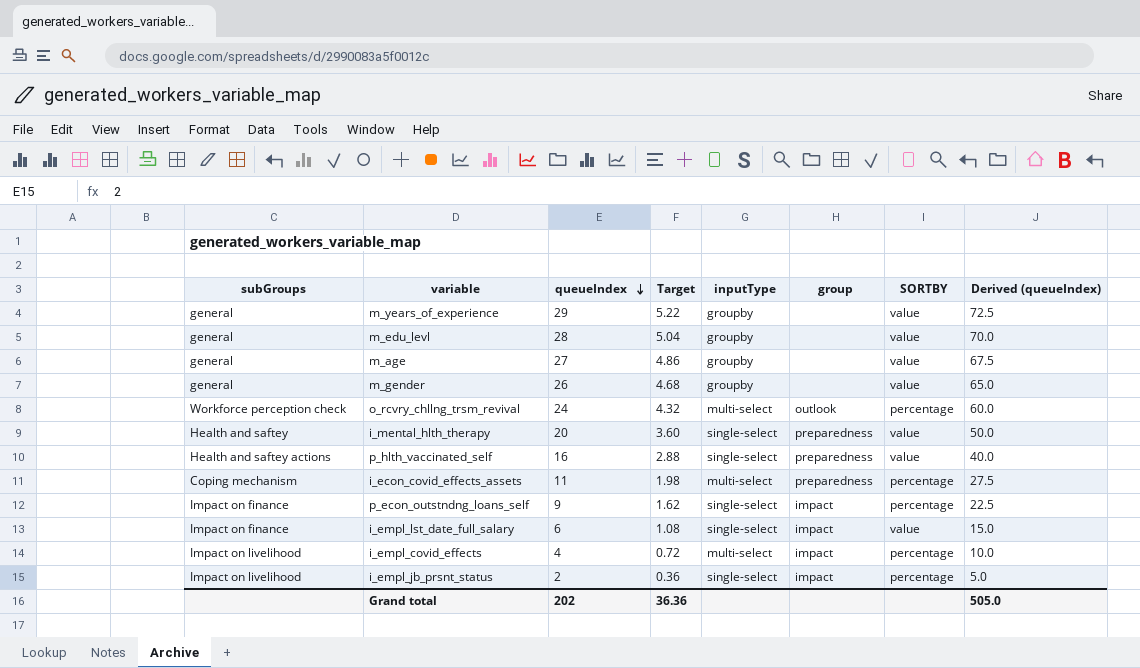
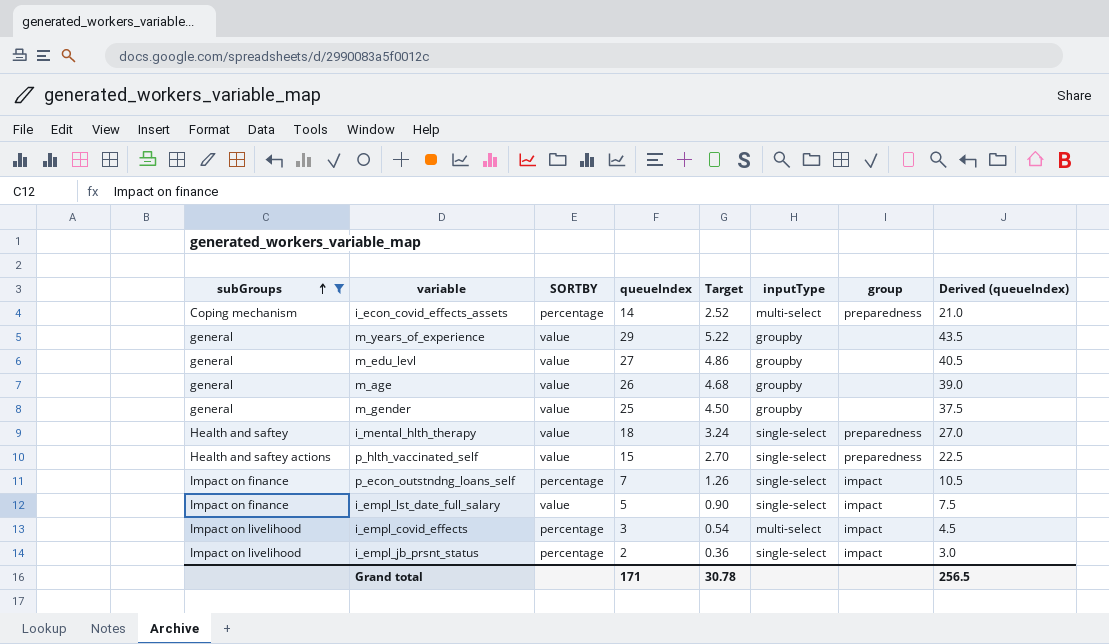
filter: none -> subGroups != Workforce perception check
row order: queueIndex descending -> subGroups ascending
column SORTBY | position: 7 -> 3
column Derived (queueIndex) | formula: [queueIndex] * 2.5 -> [queueIndex] * 1.5
i_econ_covid_effects_assets | queueIndex: 11 -> 14
i_econ_covid_effects_assets | Target: 1.98 -> 2.52
m_edu_levl | queueIndex: 28 -> 27
m_edu_levl | Target: 5.04 -> 4.86
m_age | queueIndex: 27 -> 26
m_age | Target: 4.86 -> 4.68
m_gender | queueIndex: 26 -> 25
m_gender | Target: 4.68 -> 4.50
i_mental_hlth_therapy | queueIndex: 20 -> 18
i_mental_hlth_therapy | Target: 3.60 -> 3.24
p_hlth_vaccinated_self | queueIndex: 16 -> 15
p_hlth_vaccinated_self | Target: 2.88 -> 2.70
p_econ_outstndng_loans_self | queueIndex: 9 -> 7
p_econ_outstndng_loans_self | Target: 1.62 -> 1.26
i_empl_lst_date_full_salary | queueIndex: 6 -> 5
i_empl_lst_date_full_salary | Target: 1.08 -> 0.90
i_empl_covid_effects | queueIndex: 4 -> 3
i_empl_covid_effects | Target: 0.72 -> 0.54
Grand total | queueIndex: 202 -> 171
Grand total | Target: 36.36 -> 30.78
Grand total | Derived (queueIndex): 505.0 -> 256.5

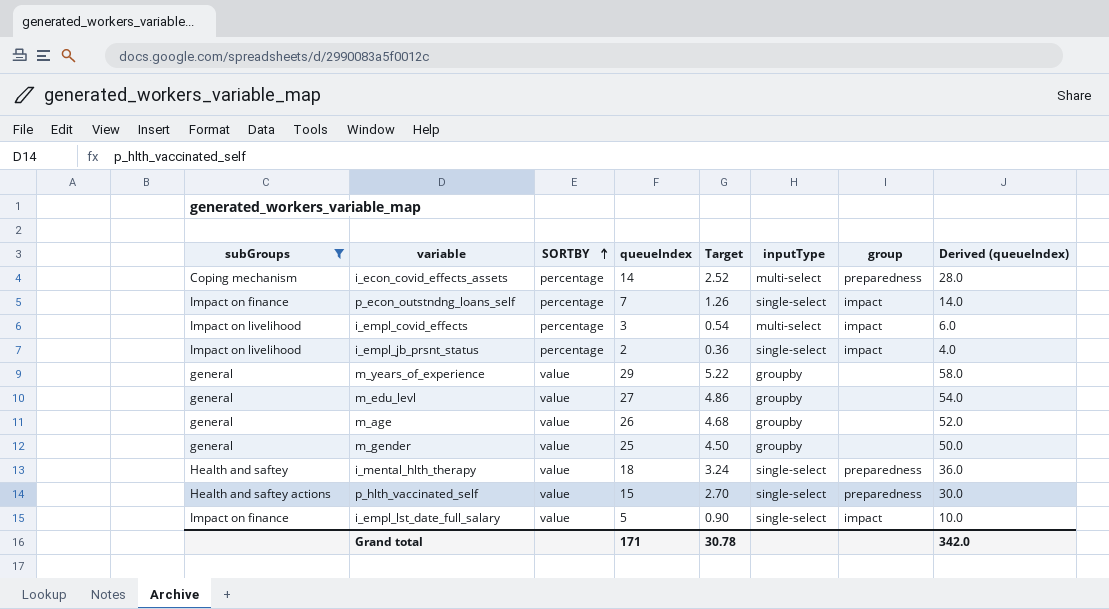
row order: subGroups ascending -> SORTBY ascending
column Derived (queueIndex) | formula: [queueIndex] * 1.5 -> [queueIndex] * 2
Grand total | Derived (queueIndex): 256.5 -> 342.0

